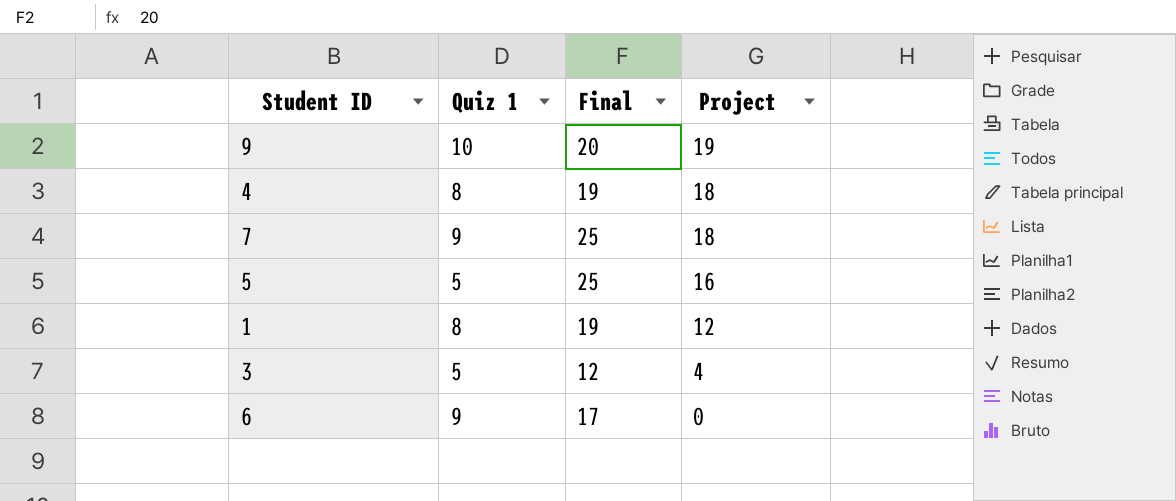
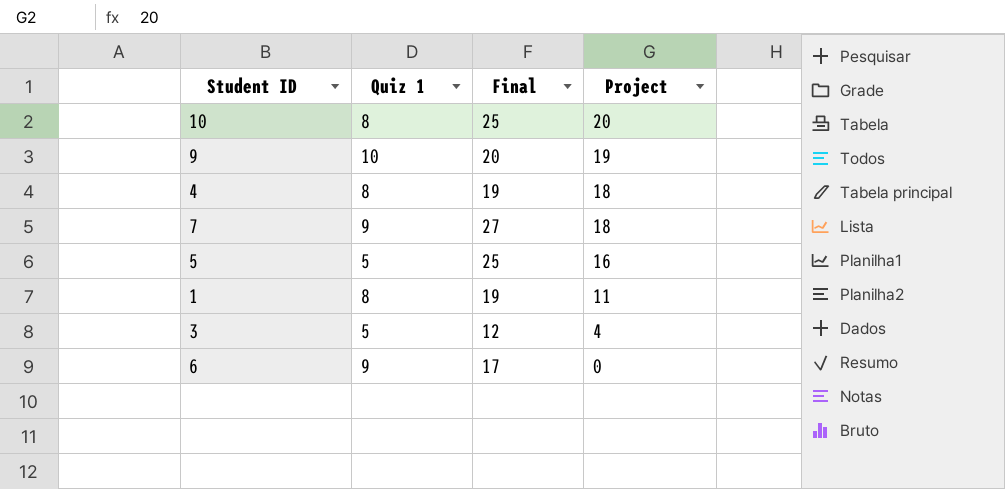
row 10: none -> 8 | 25 | 20
7 | Final: 25 -> 27
1 | Project: 12 -> 11

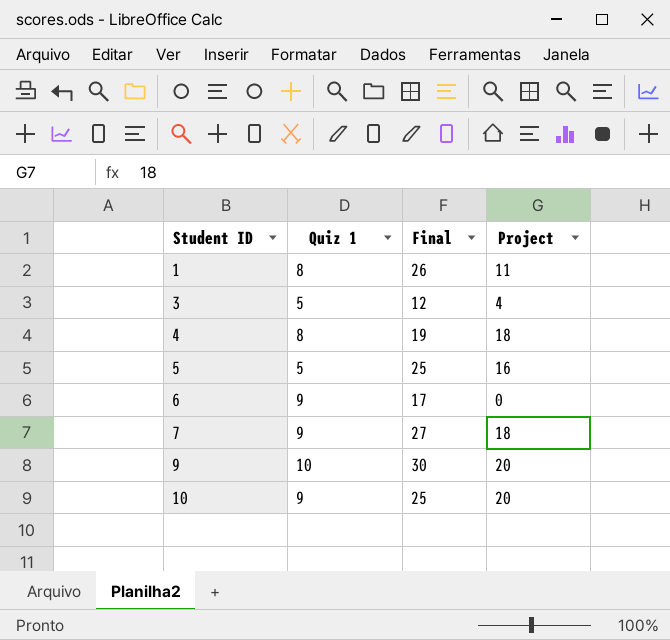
row order: Project descending -> Student ID ascending
1 | Final: 19 -> 26
9 | Final: 20 -> 30
9 | Project: 19 -> 20
10 | Quiz 1: 8 -> 9

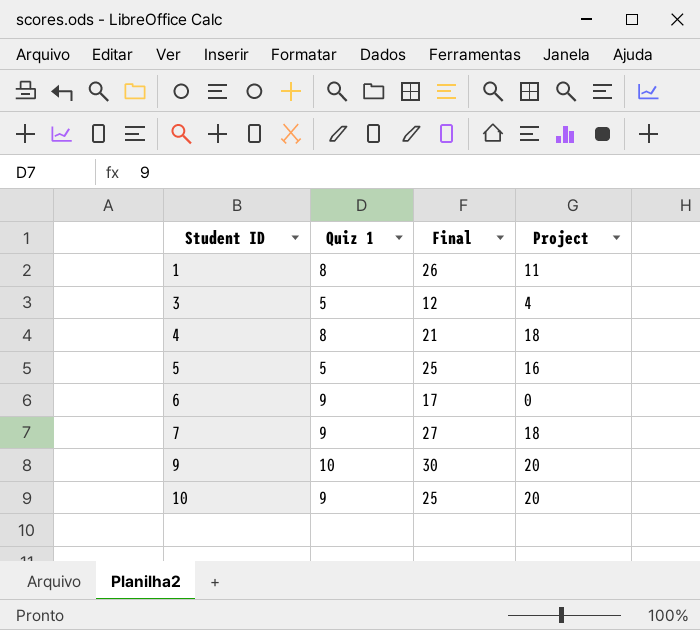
4 | Final: 19 -> 21

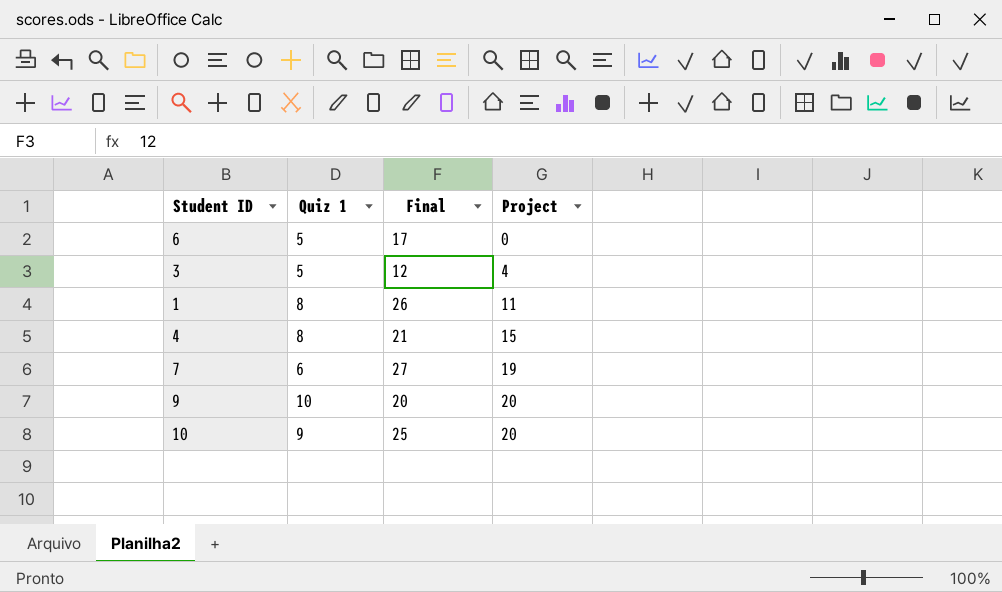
row order: Student ID ascending -> Project ascending
row 5: 5 | 25 | 16 -> none
6 | Quiz 1: 9 -> 5
4 | Project: 18 -> 15
7 | Quiz 1: 9 -> 6
7 | Project: 18 -> 19
9 | Final: 30 -> 20

